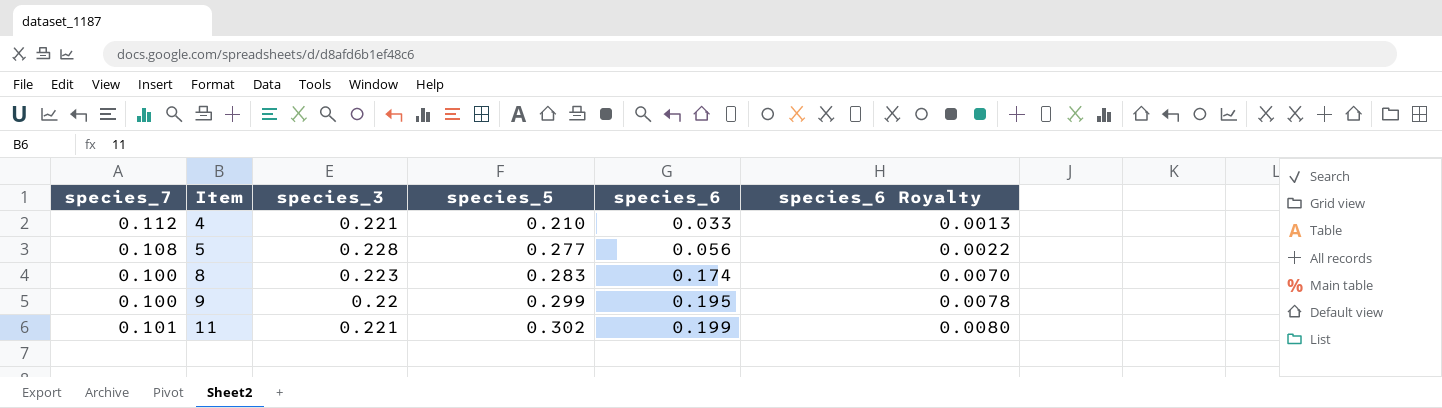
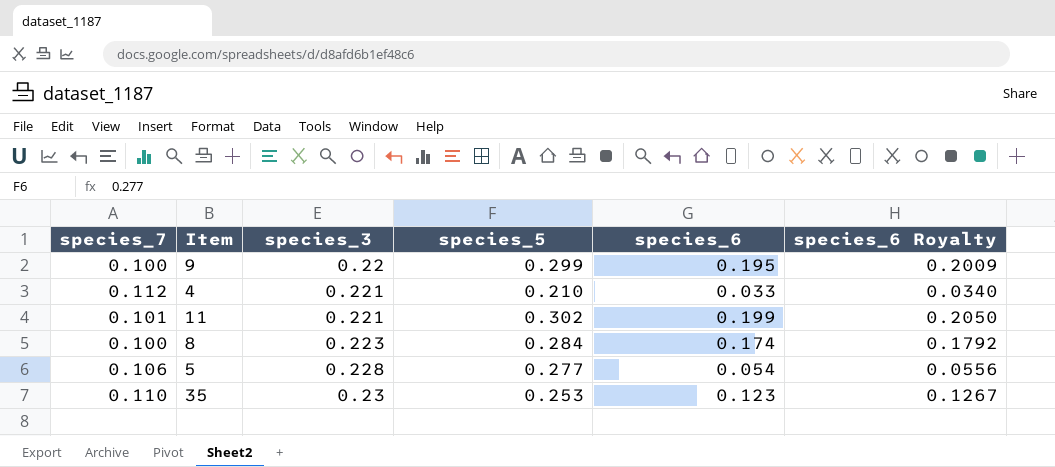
row order: Item ascending -> species_3 ascending
column species_6 Royalty | formula: [species_6] * 0.04 -> [species_6] * 1.03
8 | species_5: 0.283 -> 0.284
5 | species_7: 0.108 -> 0.106
5 | species_6: 0.056 -> 0.054
row 35: none -> 0.110 | 0.23 | 0.253 | 0.123 | 0.1267

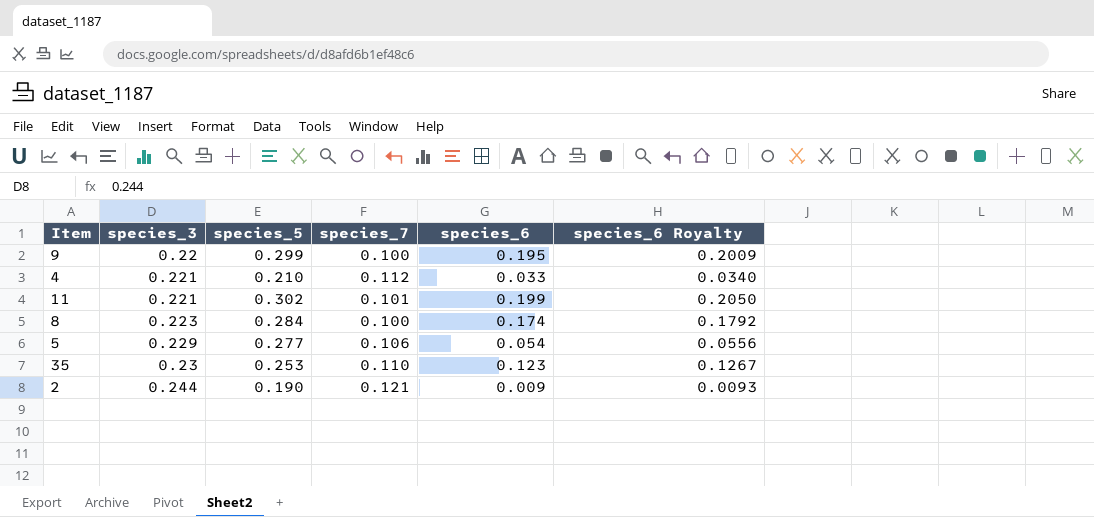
column species_7 | position: 1 -> 4
5 | species_3: 0.228 -> 0.229
row 2: none -> 0.244 | 0.190 | 0.121 | 0.009 | 0.0093

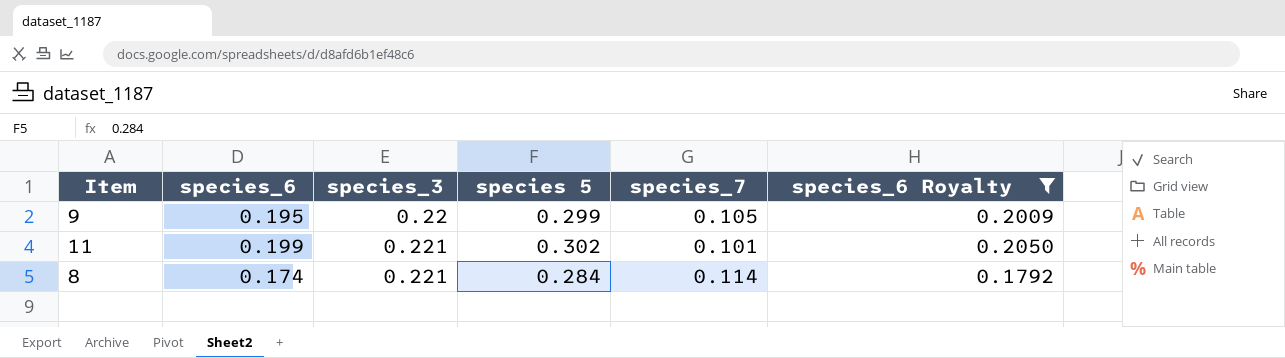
filter: none -> species_6 Royalty >= 0.1792
column species_6 | position: 5 -> 2
column name: species_5 -> species 5
9 | species_7: 0.100 -> 0.105
8 | species_3: 0.223 -> 0.221
8 | species_7: 0.100 -> 0.114

